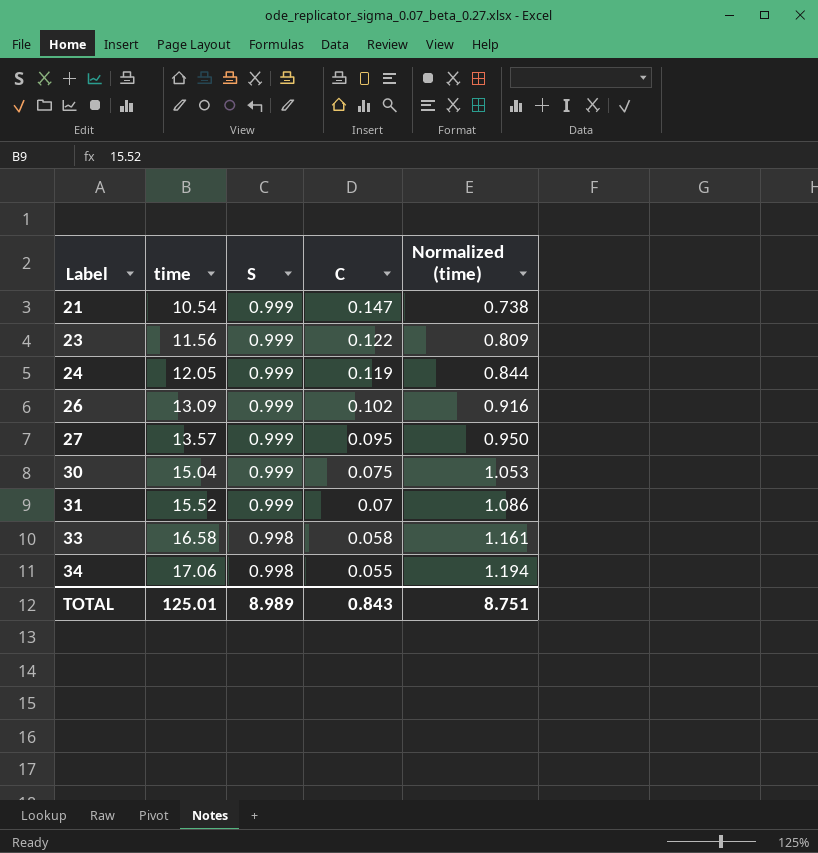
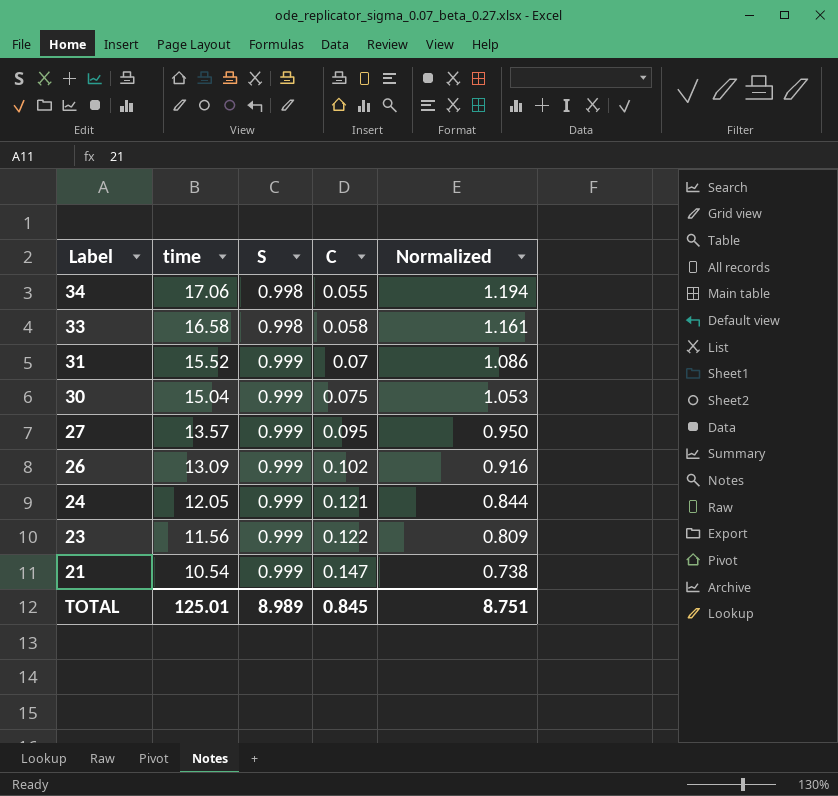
row order: Label ascending -> Label descending
column name: Normalized (time) -> Normalized
24 | C: 0.119 -> 0.121
TOTAL | C: 0.843 -> 0.845

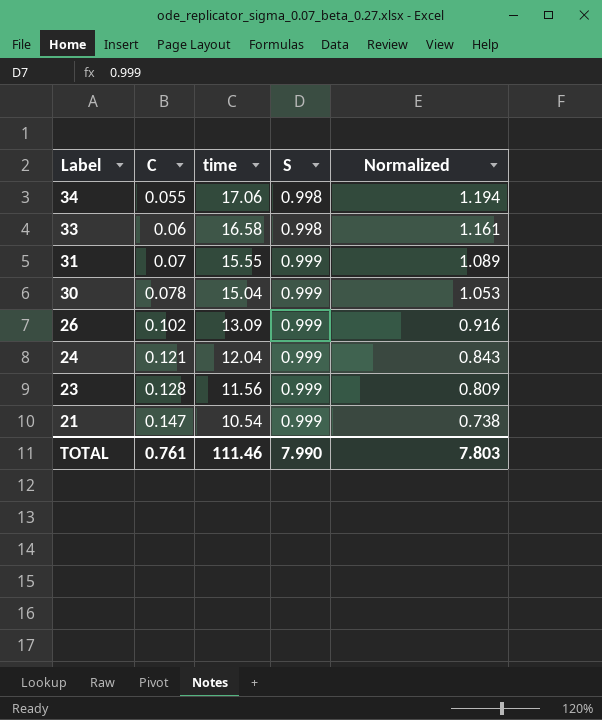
column C | position: 4 -> 2
row 27: 13.57 | 0.999 | 0.095 | 0.950 -> none
33 | C: 0.058 -> 0.06
31 | time: 15.52 -> 15.55
31 | Normalized: 1.086 -> 1.089
30 | C: 0.075 -> 0.078
24 | time: 12.05 -> 12.04
24 | Normalized: 0.844 -> 0.843
23 | C: 0.122 -> 0.128
TOTAL | C: 0.845 -> 0.761
TOTAL | time: 125.01 -> 111.46
TOTAL | S: 8.989 -> 7.990
TOTAL | Normalized: 8.751 -> 7.803

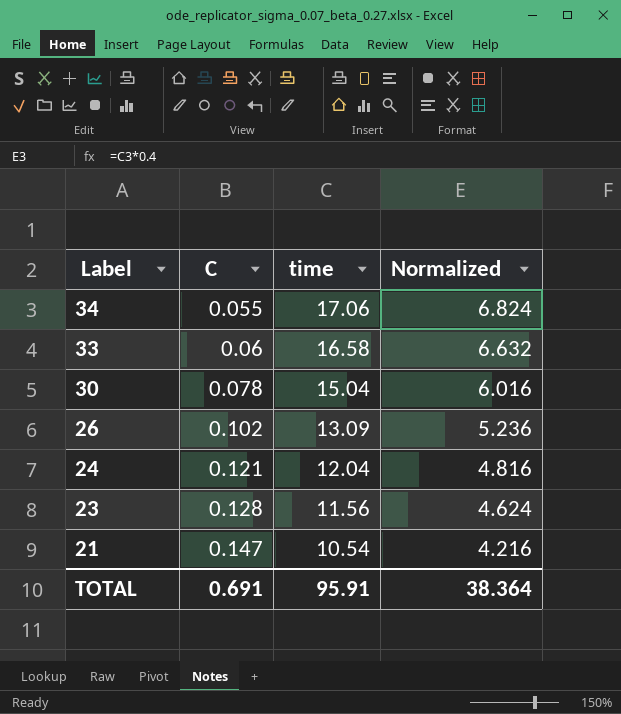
column S | position: 4 -> none
column Normalized | formula: [time] * 0.07 -> [time] * 0.4
row 31: 0.07 | 15.55 | 0.999 | 1.089 -> none
TOTAL | C: 0.761 -> 0.691
TOTAL | time: 111.46 -> 95.91
TOTAL | Normalized: 7.803 -> 38.364

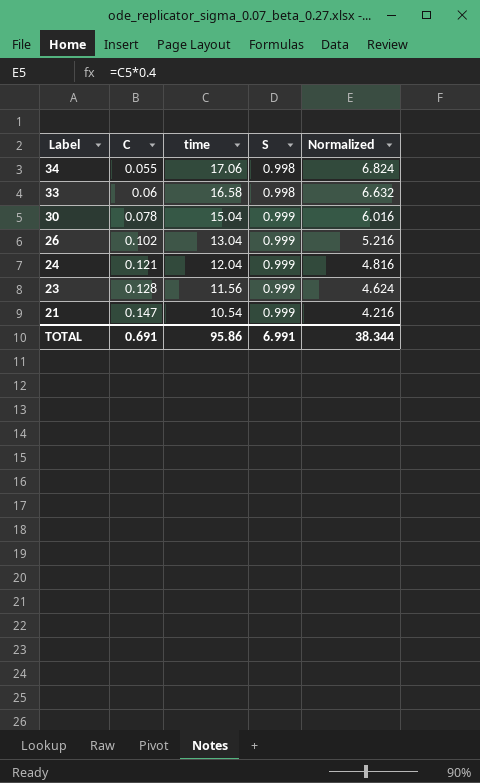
column S | position: none -> 4
26 | time: 13.09 -> 13.04
26 | Normalized: 5.236 -> 5.216
TOTAL | time: 95.91 -> 95.86
TOTAL | Normalized: 38.364 -> 38.344

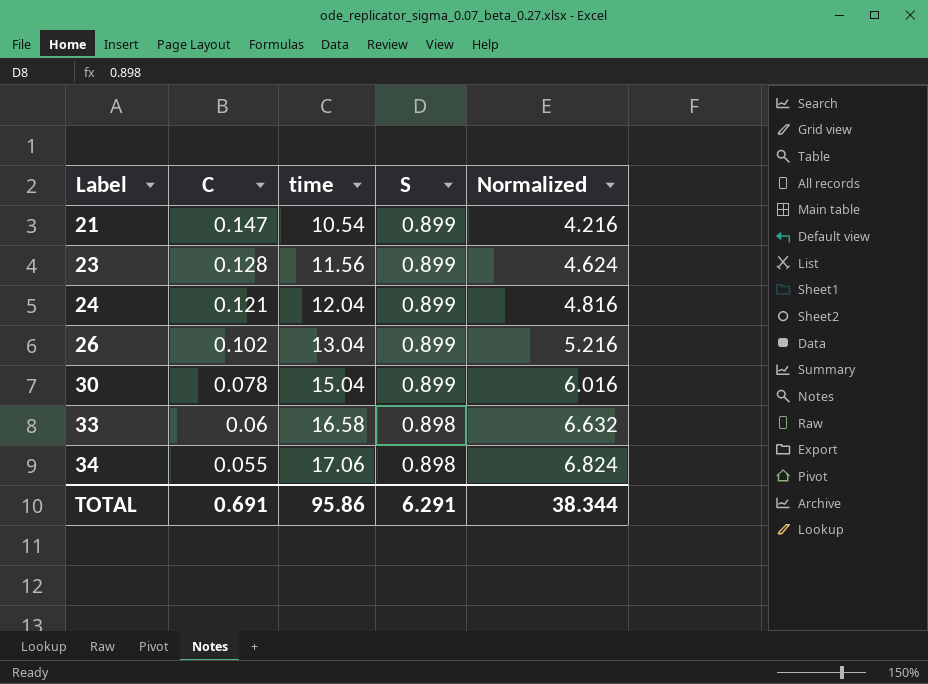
row order: Label descending -> Label ascending
21 | S: 0.999 -> 0.899
23 | S: 0.999 -> 0.899
24 | S: 0.999 -> 0.899
26 | S: 0.999 -> 0.899
30 | S: 0.999 -> 0.899
33 | S: 0.998 -> 0.898
34 | S: 0.998 -> 0.898
TOTAL | S: 6.991 -> 6.291

